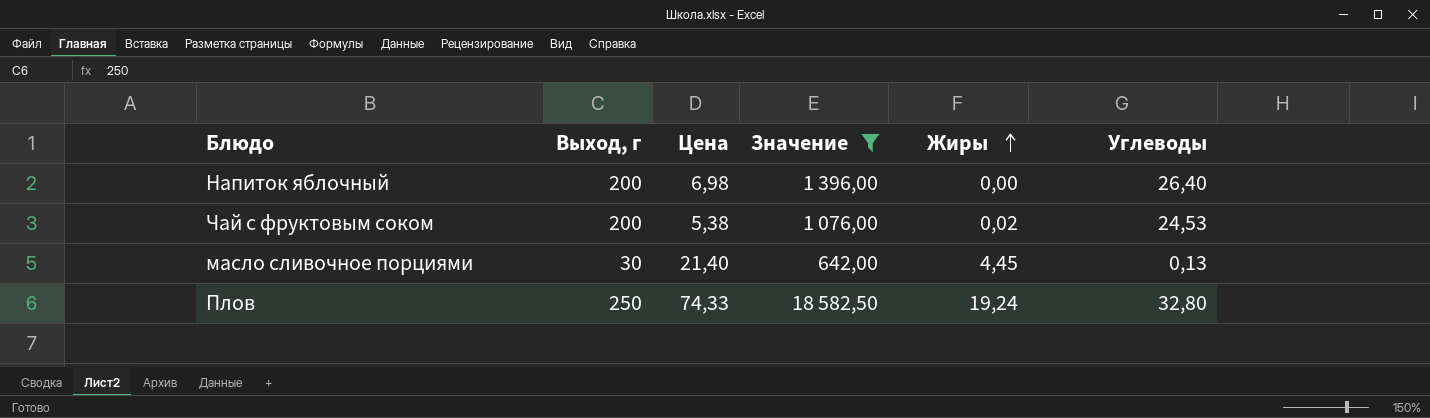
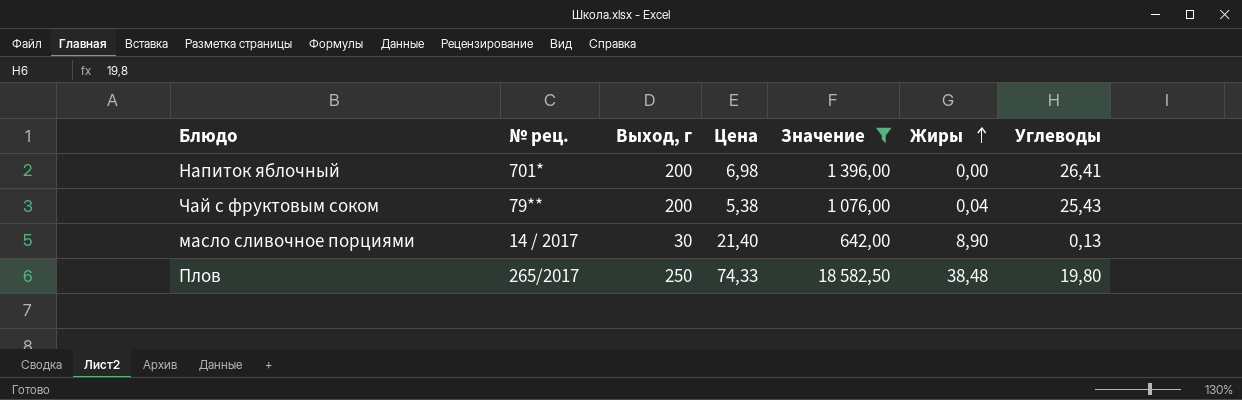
column № рец. | position: none -> 2
Напиток яблочный | Углеводы: 26,40 -> 26,41
Чай с фруктовым соком | Жиры: 0,02 -> 0,04
Чай с фруктовым соком | Углеводы: 24,53 -> 25,43
масло сливочное порциями | Жиры: 4,45 -> 8,90
Плов | Жиры: 19,24 -> 38,48
Плов | Углеводы: 32,80 -> 19,80

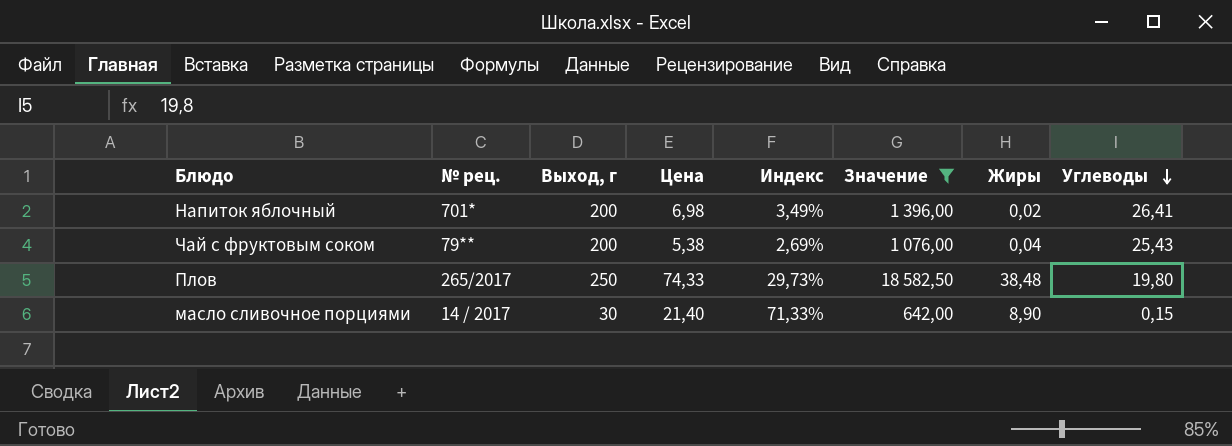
row order: Жиры ascending -> Углеводы descending
column Индекс | formula: none -> [Цена] / [Выход, г]
Напиток яблочный | Жиры: 0,00 -> 0,02
масло сливочное порциями | Углеводы: 0,13 -> 0,15

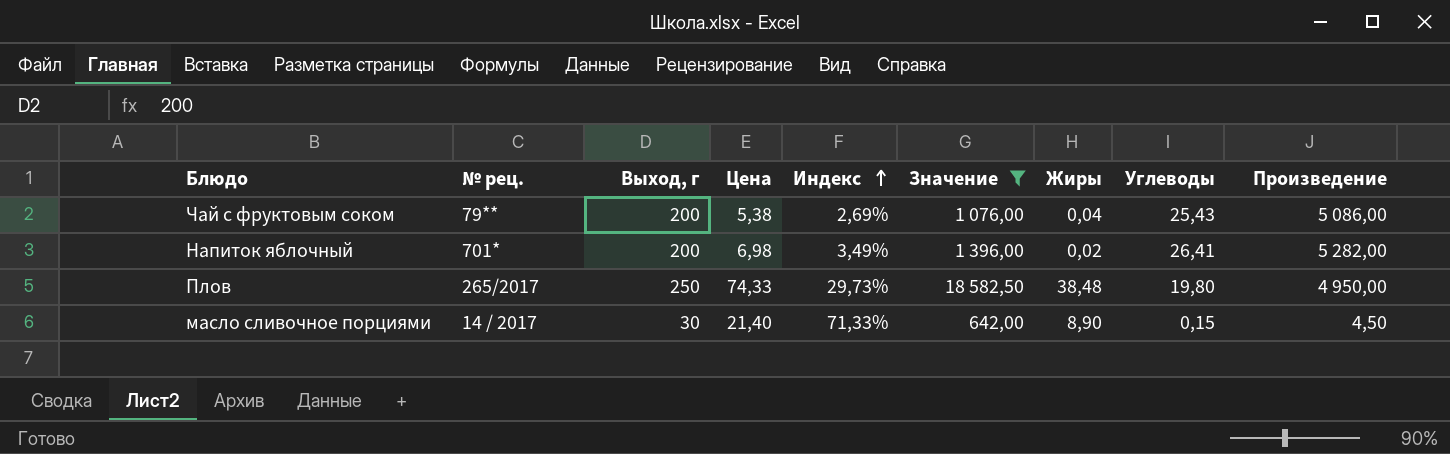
row order: Углеводы descending -> Индекс ascending
column Произведение | formula: none -> [Выход, г] * [Углеводы]

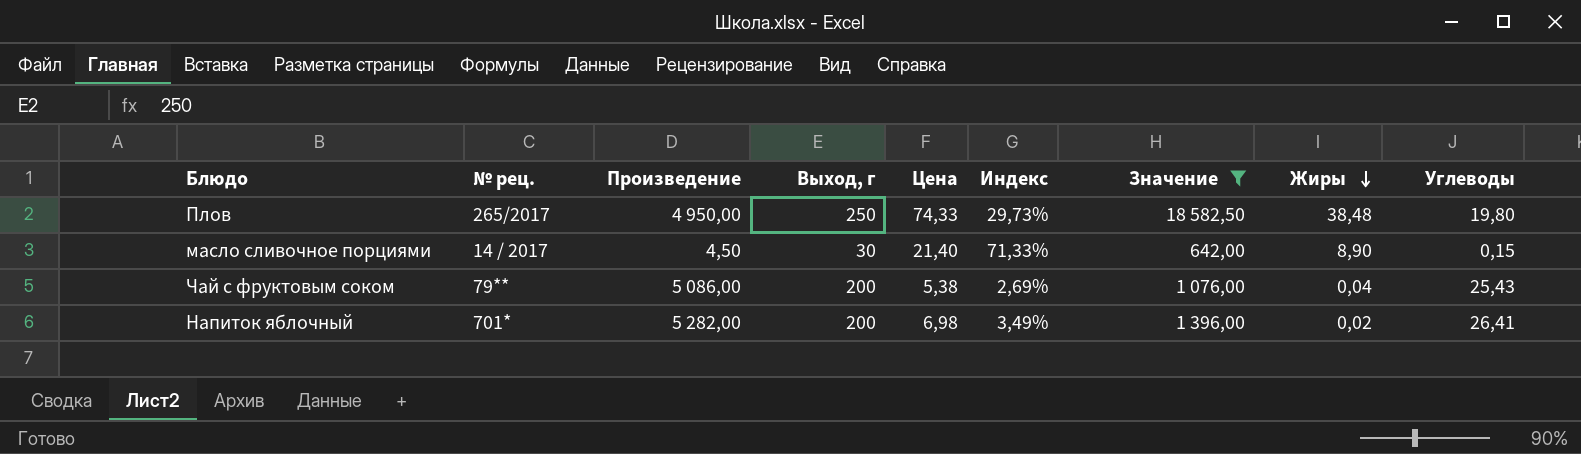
row order: Индекс ascending -> Жиры descending
column Произведение | position: 9 -> 3

